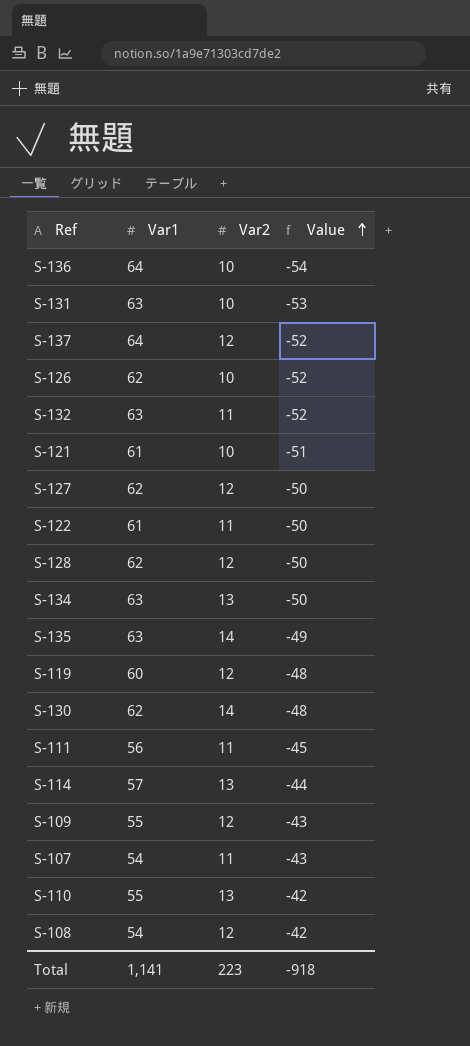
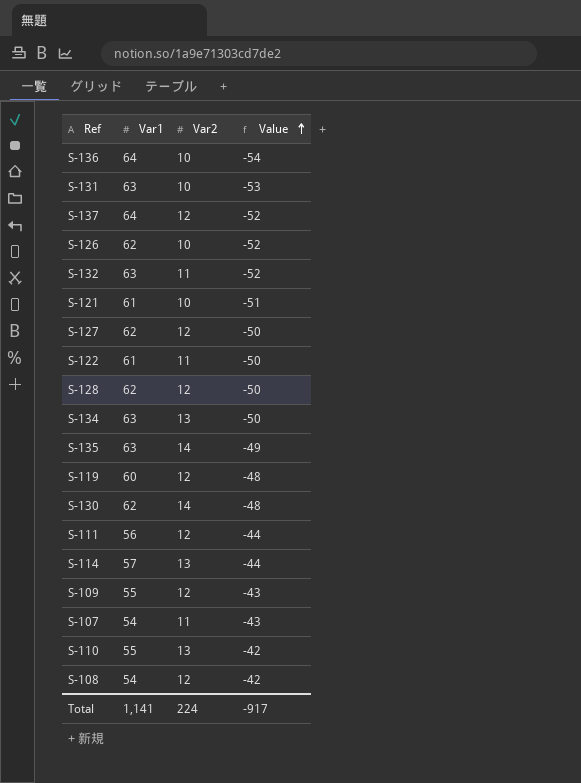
S-111 | Var2: 11 -> 12
S-111 | Value: -45 -> -44
Total | Var2: 223 -> 224
Total | Value: -918 -> -917

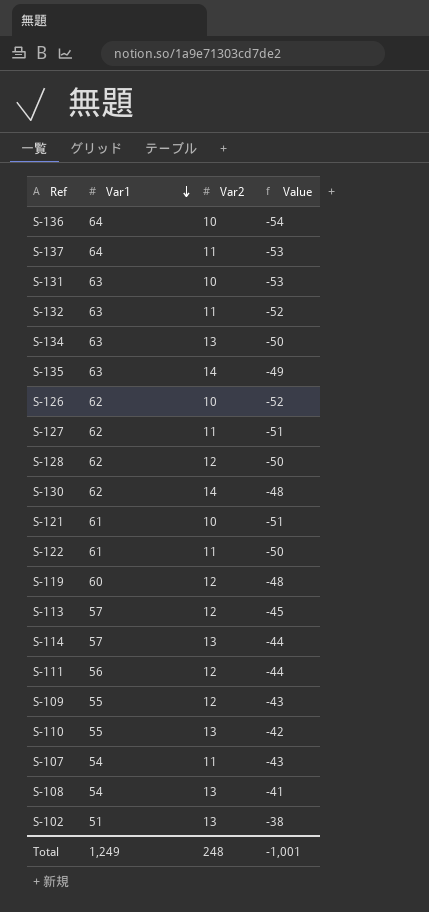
row order: Value ascending -> Var1 descending
S-137 | Var2: 12 -> 11
S-137 | Value: -52 -> -53
S-127 | Var2: 12 -> 11
S-127 | Value: -50 -> -51
row S-113: none -> 57 | 12 | -45
S-108 | Var2: 12 -> 13
S-108 | Value: -42 -> -41
row S-102: none -> 51 | 13 | -38
Total | Var1: 1,141 -> 1,249
Total | Var2: 224 -> 248
Total | Value: -917 -> -1,001

